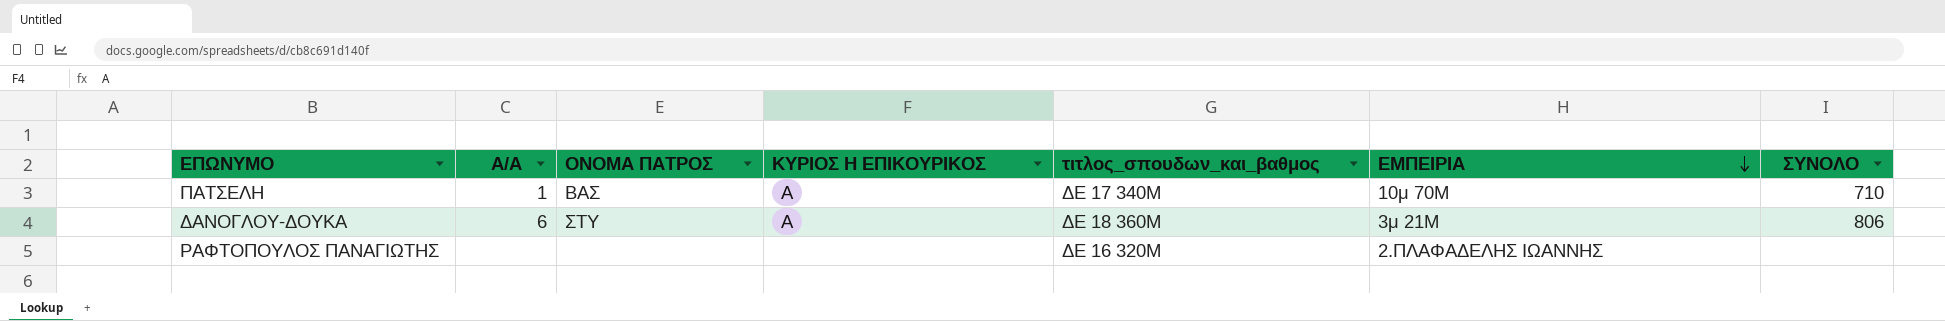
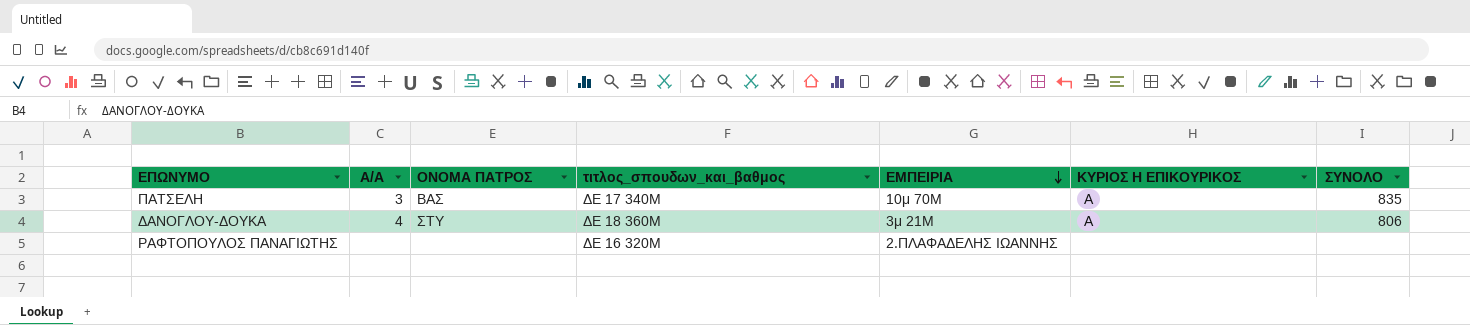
column ΚΥΡΙΟΣ Η ΕΠΙΚΟΥΡΙΚΟΣ | position: 4 -> 6
ΠΑΤΣΕΛΗ | Α/Α: 1 -> 3
ΠΑΤΣΕΛΗ | ΣΥΝΟΛΟ: 710 -> 835
ΔΑΝΟΓΛΟΥ-ΔΟΥΚΑ | Α/Α: 6 -> 4

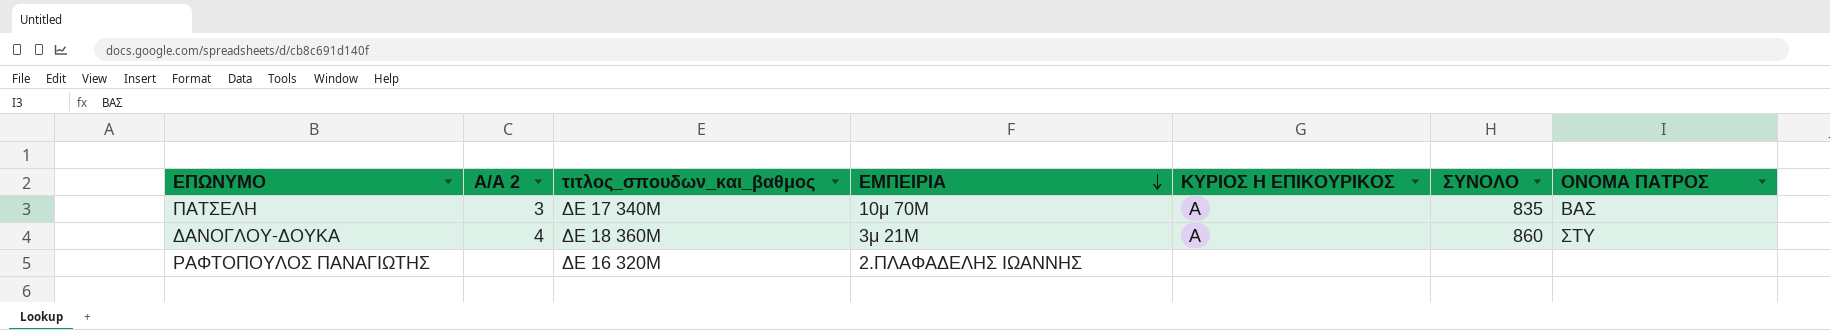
column name: Α/Α -> Α/Α 2
column ΟΝΟΜΑ ΠΑΤΡΟΣ | position: 3 -> 7
ΔΑΝΟΓΛΟΥ-ΔΟΥΚΑ | ΣΥΝΟΛΟ: 806 -> 860

